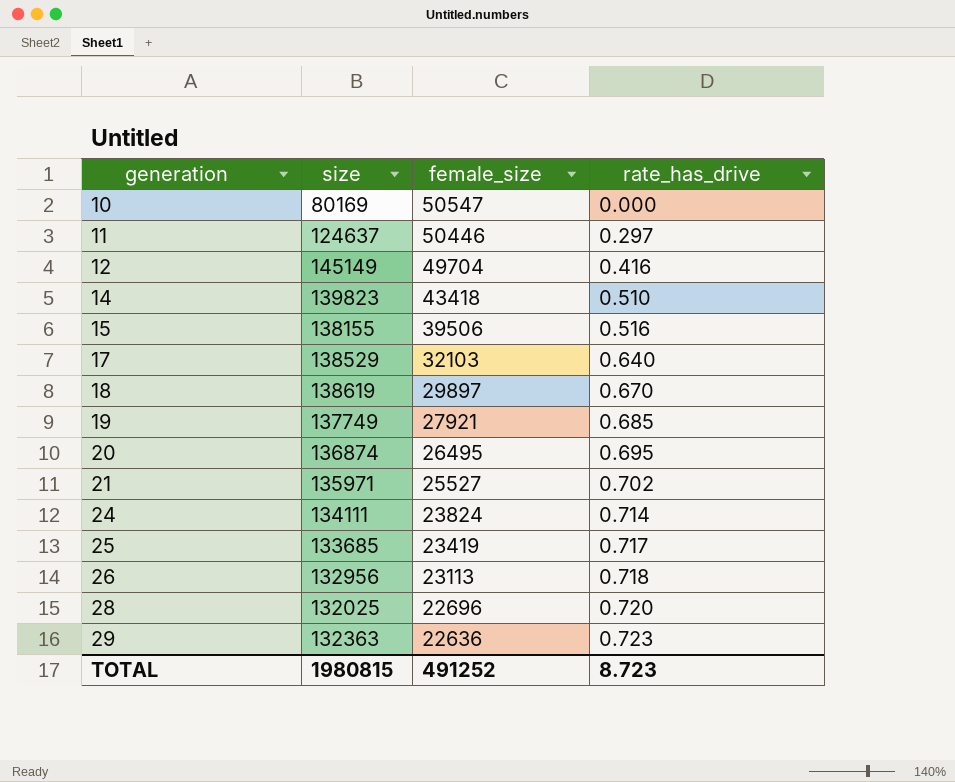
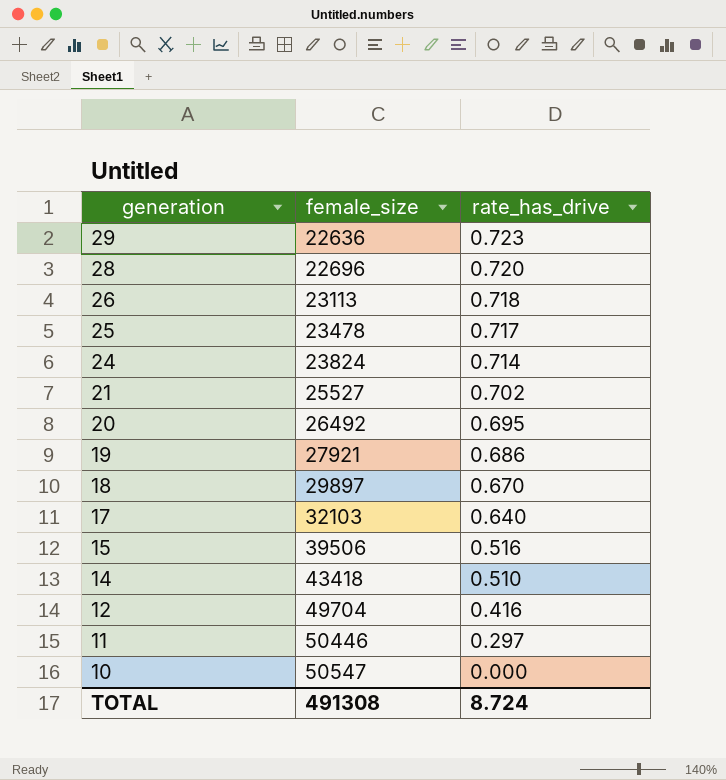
row order: generation ascending -> generation descending
column size | position: 2 -> none
25 | female_size: 23419 -> 23478
20 | female_size: 26495 -> 26492
19 | rate_has_drive: 0.685 -> 0.686
TOTAL | female_size: 491252 -> 491308
TOTAL | rate_has_drive: 8.723 -> 8.724

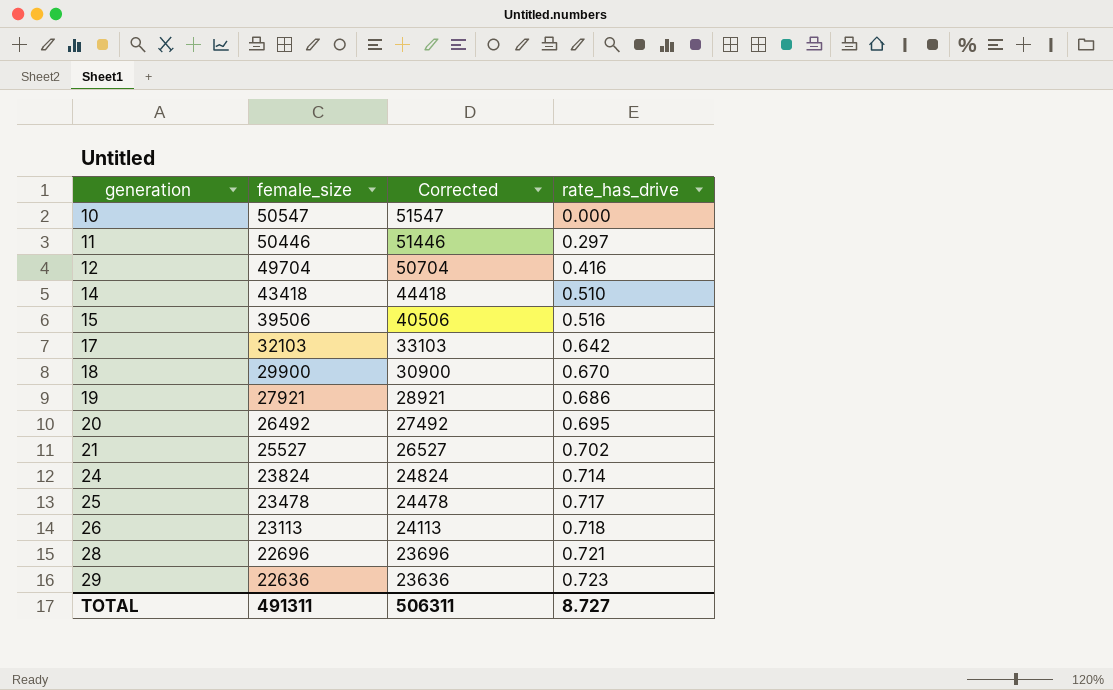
row order: generation descending -> generation ascending
column Corrected | formula: none -> [female_size] + 1000
17 | rate_has_drive: 0.640 -> 0.642
18 | female_size: 29897 -> 29900
28 | rate_has_drive: 0.720 -> 0.721
TOTAL | female_size: 491308 -> 491311
TOTAL | rate_has_drive: 8.724 -> 8.727

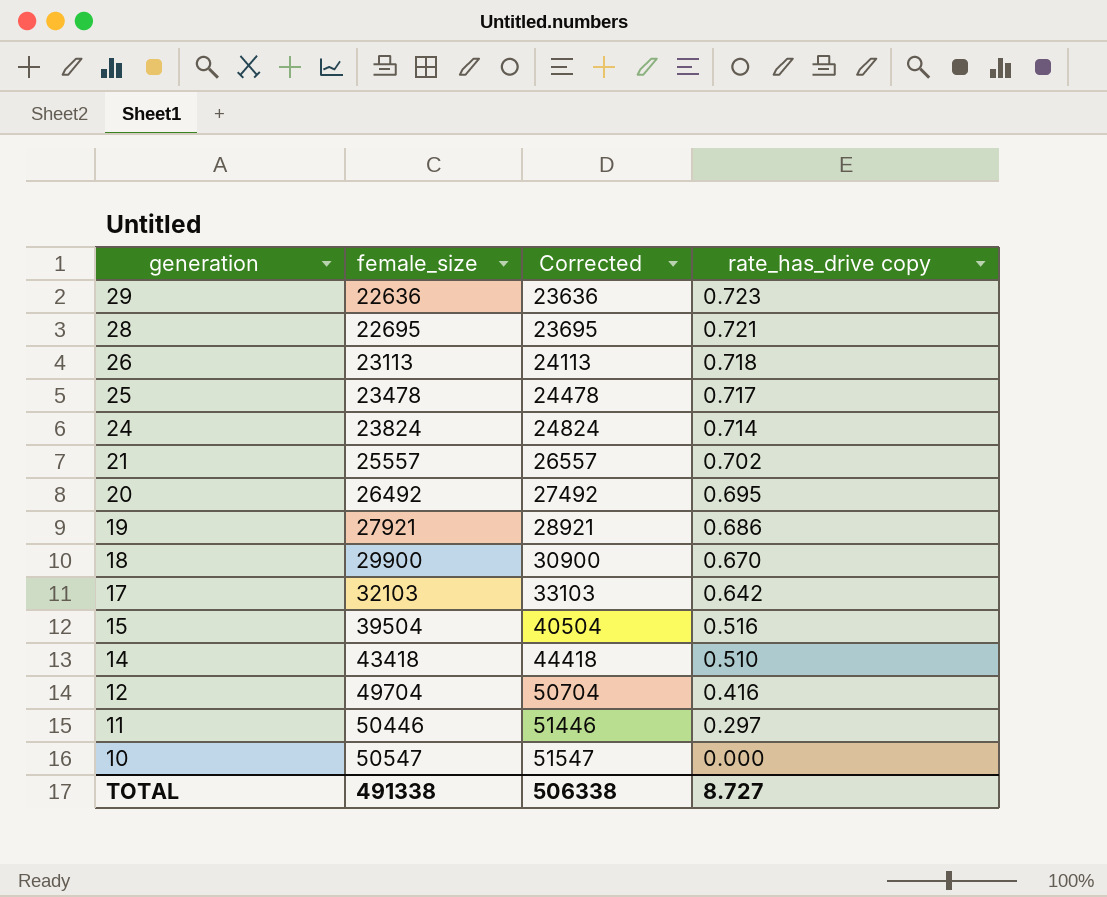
row order: generation ascending -> generation descending
column name: rate_has_drive -> rate_has_drive copy
28 | female_size: 22696 -> 22695
28 | Corrected: 23696 -> 23695
21 | female_size: 25527 -> 25557
21 | Corrected: 26527 -> 26557
15 | female_size: 39506 -> 39504
15 | Corrected: 40506 -> 40504
TOTAL | female_size: 491311 -> 491338
TOTAL | Corrected: 506311 -> 506338

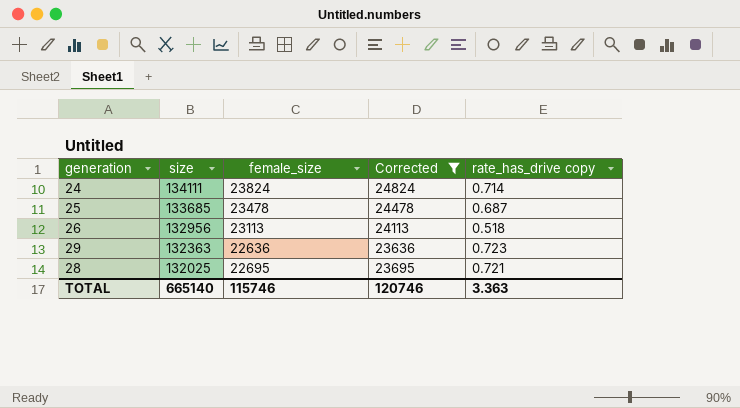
filter: none -> Corrected <= 24824
row order: generation descending -> size descending
column size | position: none -> 2
25 | rate_has_drive copy: 0.717 -> 0.687
26 | rate_has_drive copy: 0.718 -> 0.518
TOTAL | female_size: 491338 -> 115746
TOTAL | Corrected: 506338 -> 120746
TOTAL | rate_has_drive copy: 8.727 -> 3.363

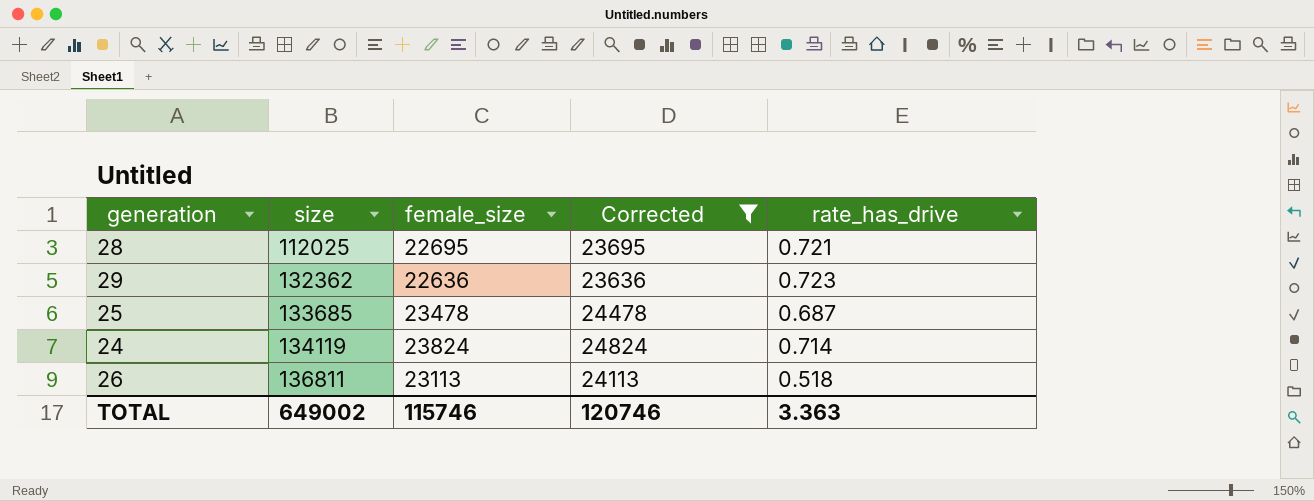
row order: size descending -> size ascending
column name: rate_has_drive copy -> rate_has_drive
28 | size: 132025 -> 112025
29 | size: 132363 -> 132362
24 | size: 134111 -> 134119
26 | size: 132956 -> 136811
TOTAL | size: 665140 -> 649002

